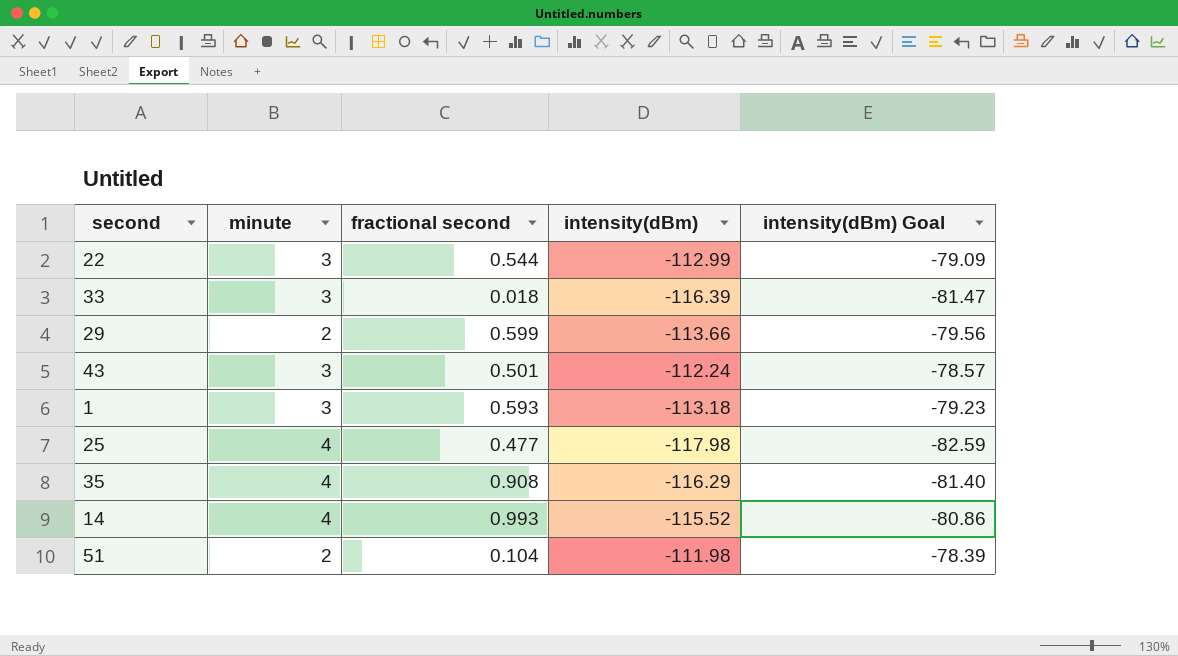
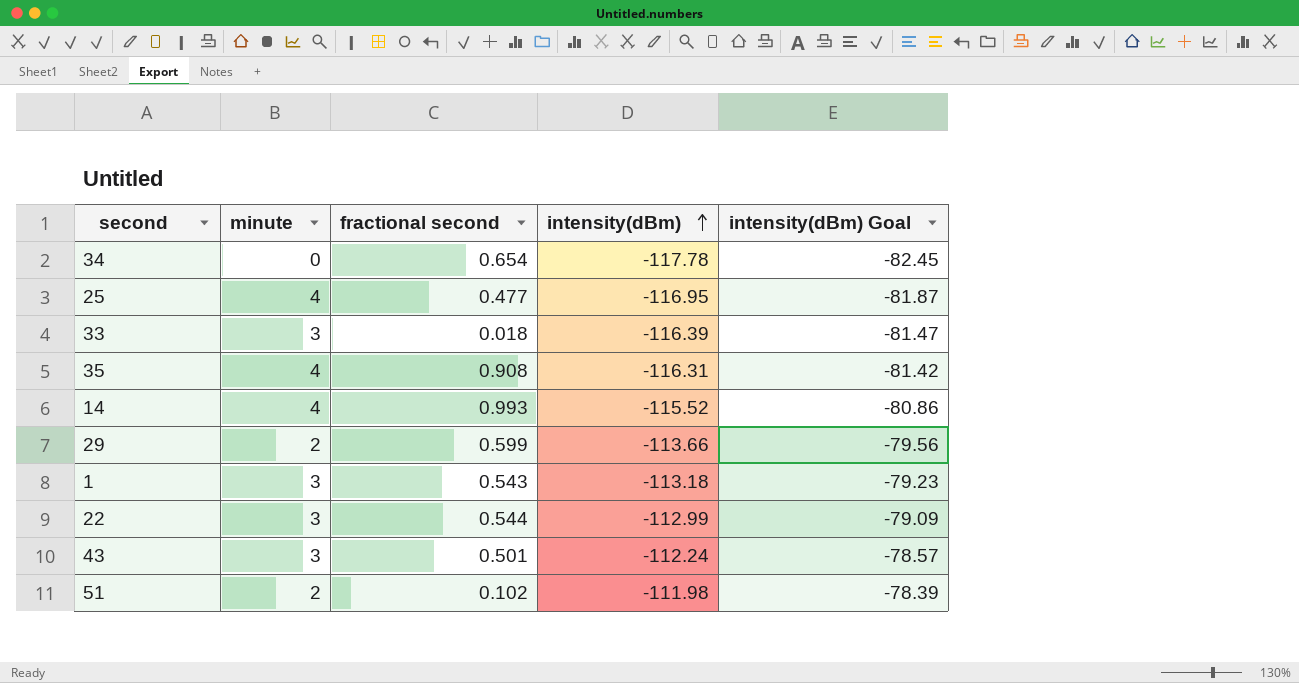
row order: none -> intensity(dBm) ascending
row 34: none -> 0 | 0.654 | -117.78 | -82.45
25 | intensity(dBm): -117.98 -> -116.95
25 | intensity(dBm) Goal: -82.59 -> -81.87
35 | intensity(dBm): -116.29 -> -116.31
35 | intensity(dBm) Goal: -81.40 -> -81.42
1 | fractional second: 0.593 -> 0.543
51 | fractional second: 0.104 -> 0.102

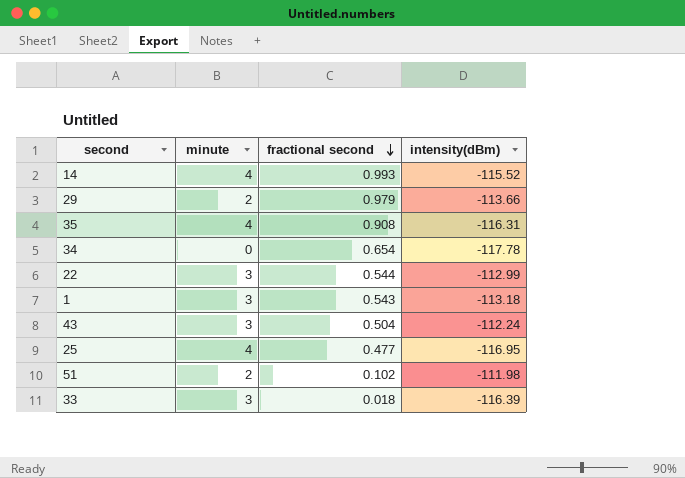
row order: intensity(dBm) ascending -> fractional second descending
column intensity(dBm) Goal | formula: [intensity(dBm)] * 0.7 -> none
29 | fractional second: 0.599 -> 0.979
43 | fractional second: 0.501 -> 0.504

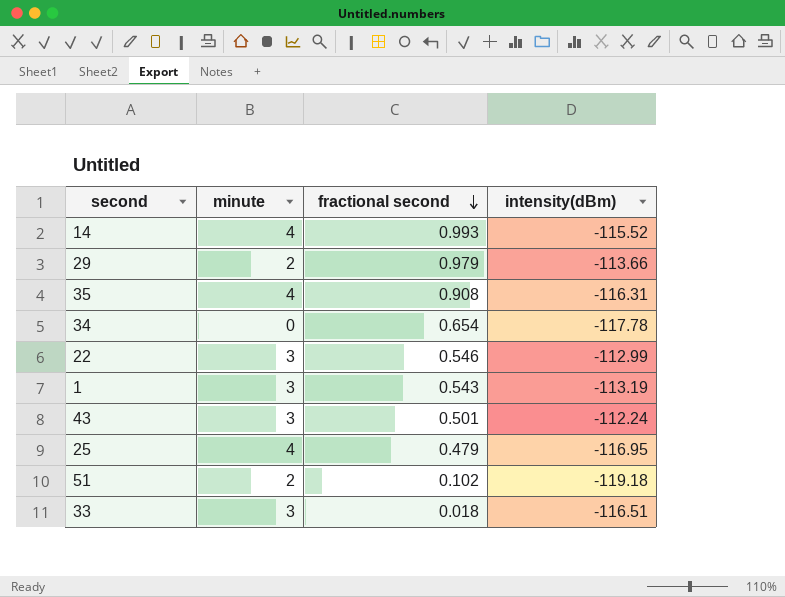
22 | fractional second: 0.544 -> 0.546
1 | intensity(dBm): -113.18 -> -113.19
43 | fractional second: 0.504 -> 0.501
25 | fractional second: 0.477 -> 0.479
51 | intensity(dBm): -111.98 -> -119.18
33 | intensity(dBm): -116.39 -> -116.51

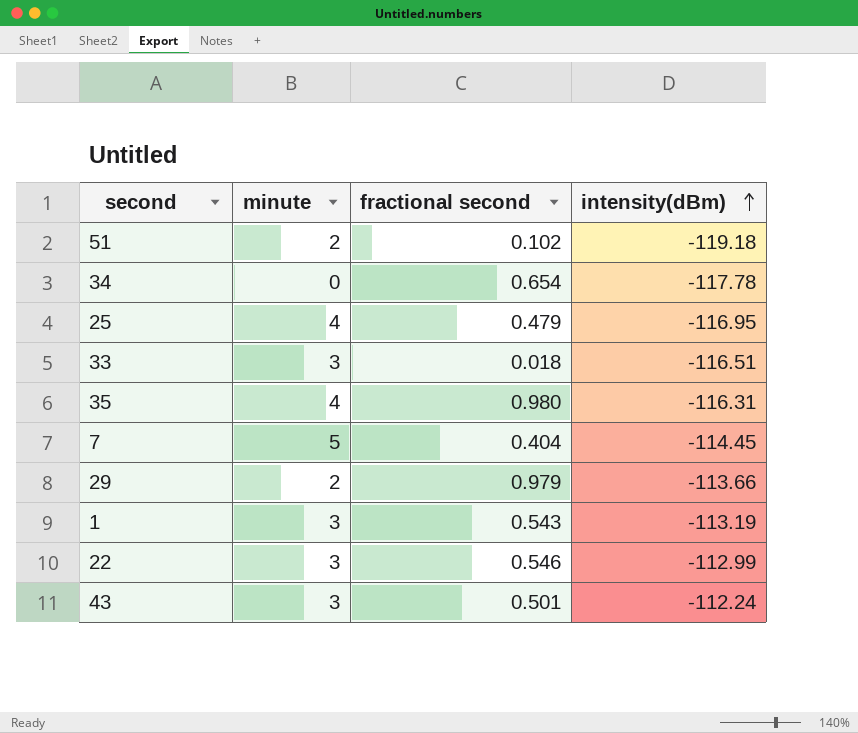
row order: fractional second descending -> intensity(dBm) ascending
row 14: 4 | 0.993 | -115.52 -> none
35 | fractional second: 0.908 -> 0.980
row 7: none -> 5 | 0.404 | -114.45

